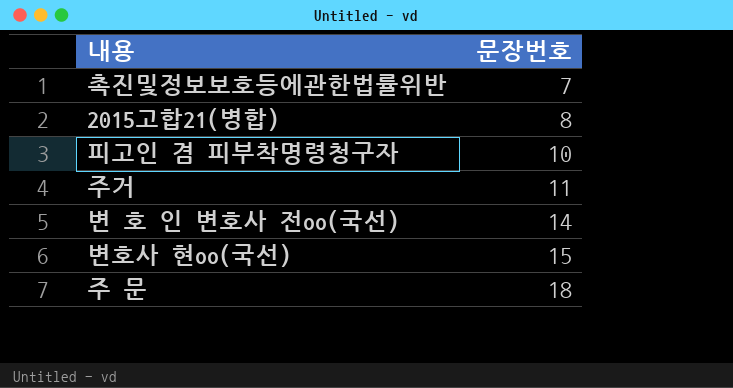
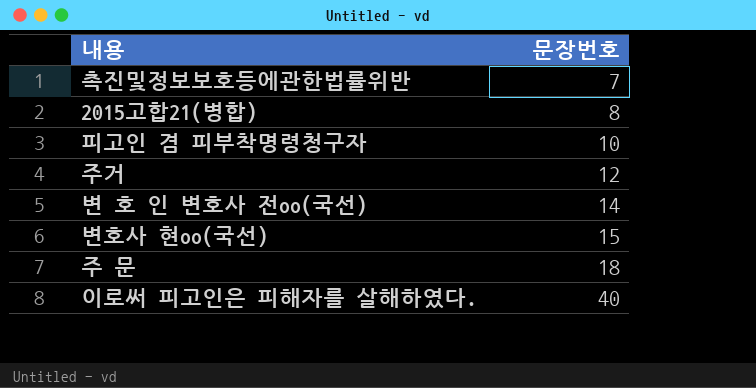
주거 | 문장번호: 11 -> 12
row 이로써 피고인은 피해자를 살해하였다.: none -> 40

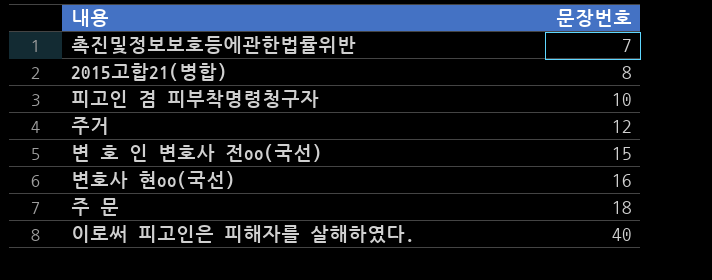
변 호 인 변호사 전oo(국선) | 문장번호: 14 -> 15
변호사 현oo(국선) | 문장번호: 15 -> 16

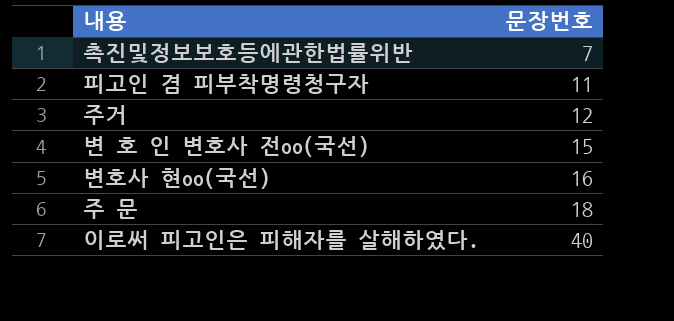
row 2015고합21(병합): 8 -> none
피고인 겸 피부착명령청구자 | 문장번호: 10 -> 11

